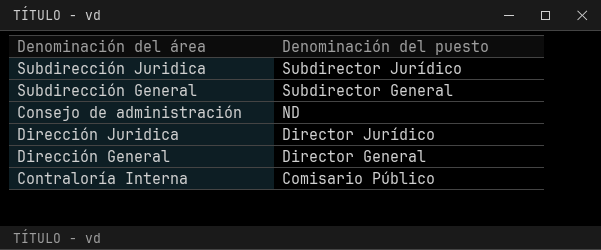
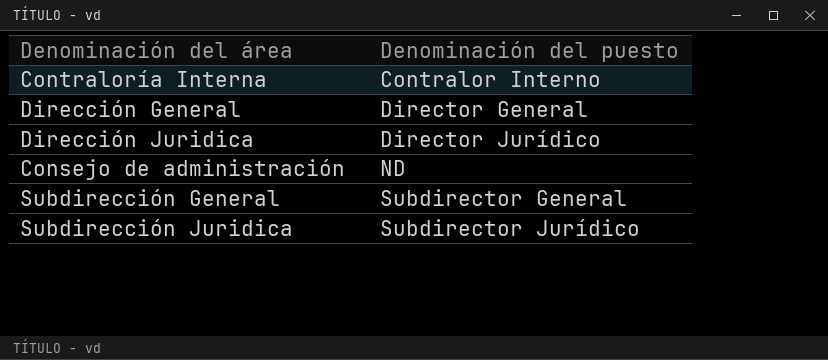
row order: Denominación del puesto descending -> Denominación del puesto ascending
Contraloría Interna | Denominación del puesto: Comisario Público -> Contralor Interno

